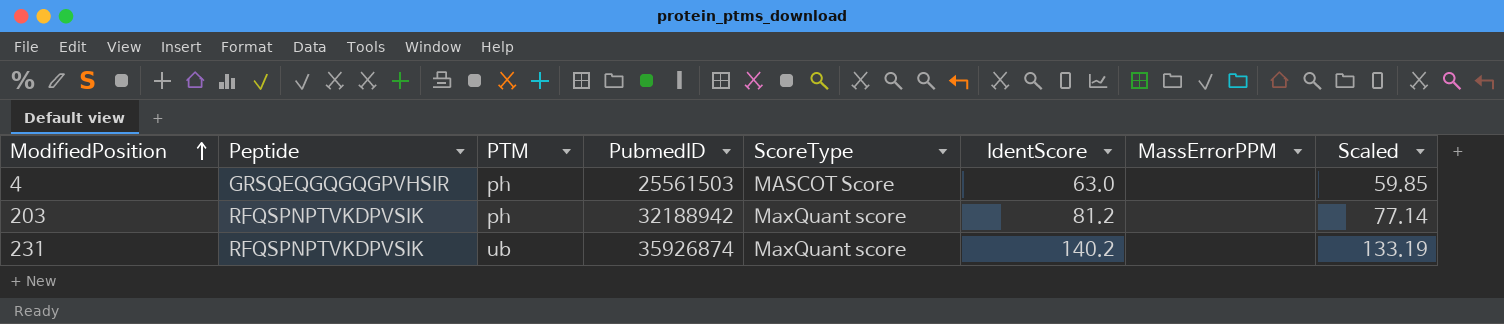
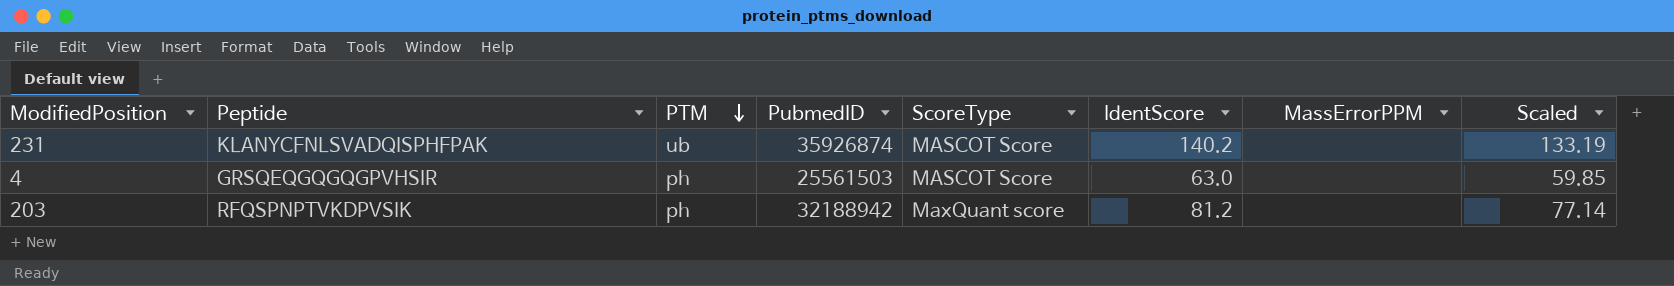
row order: ModifiedPosition ascending -> PTM descending
231 | Peptide: RFQSPNPTVKDPVSIK -> KLANYCFNLSVADQISPHFPAK
231 | ScoreType: MaxQuant score -> MASCOT Score

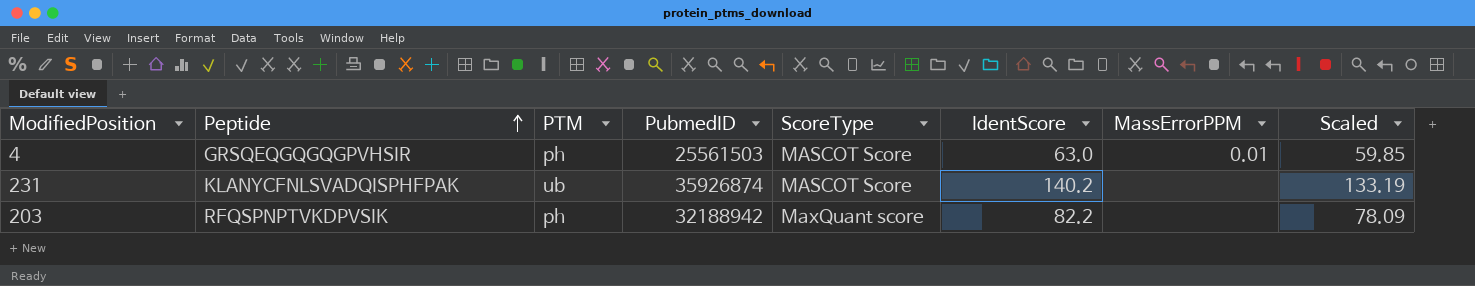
row order: PTM descending -> Peptide ascending
4 | MassErrorPPM: none -> 0.01
203 | IdentScore: 81.2 -> 82.2
203 | Scaled: 77.14 -> 78.09

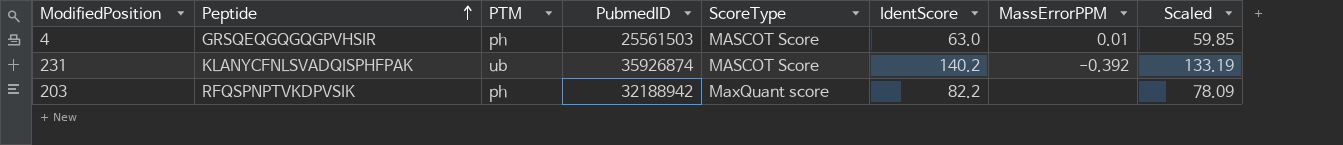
231 | MassErrorPPM: none -> -0.392

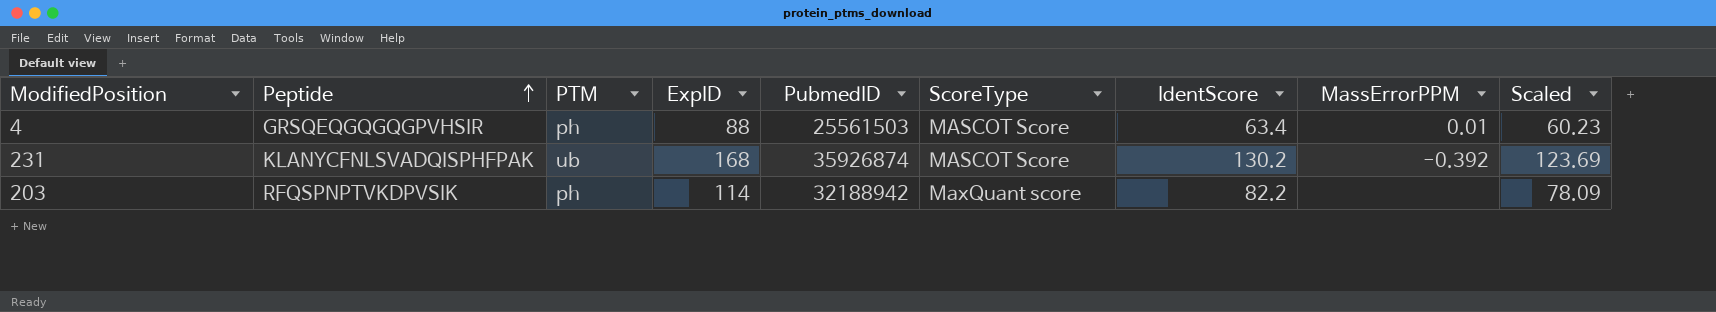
column ExpID | position: none -> 4
4 | IdentScore: 63.0 -> 63.4
4 | Scaled: 59.85 -> 60.23
231 | IdentScore: 140.2 -> 130.2
231 | Scaled: 133.19 -> 123.69

